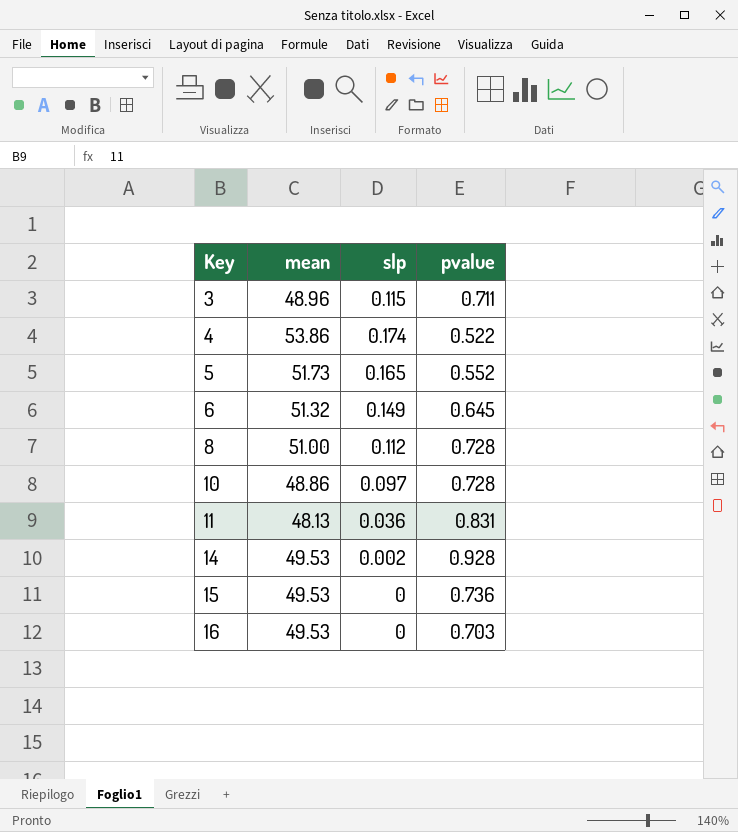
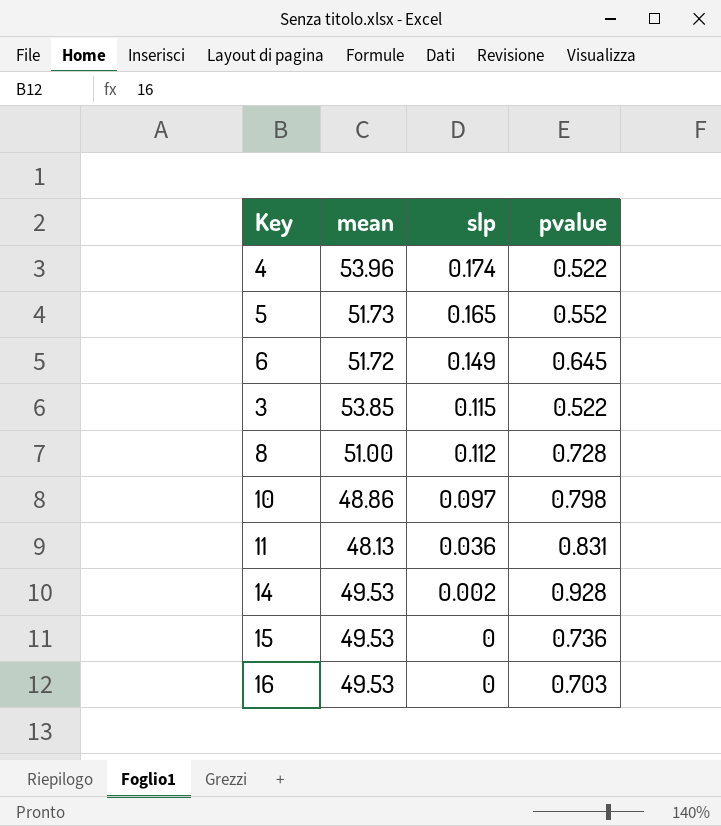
row order: Key ascending -> slp descending
4 | mean: 53.86 -> 53.96
6 | mean: 51.32 -> 51.72
3 | mean: 48.96 -> 53.85
3 | pvalue: 0.711 -> 0.522
10 | pvalue: 0.728 -> 0.798

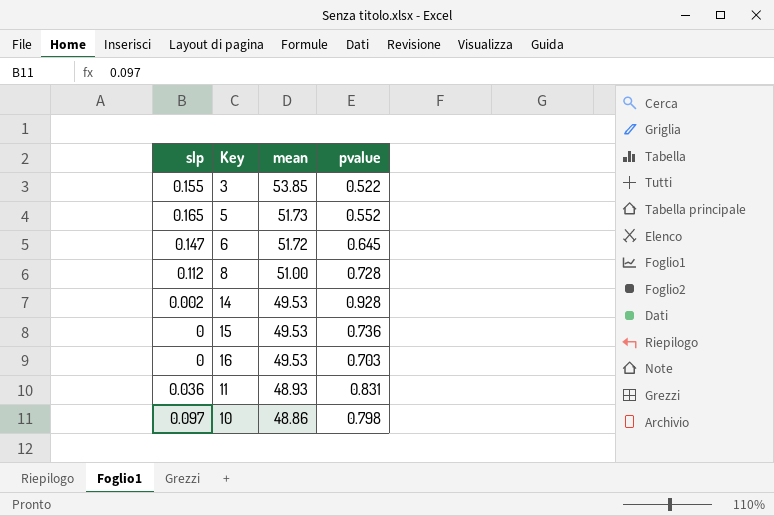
row order: slp descending -> mean descending
column slp | position: 3 -> 1
row 4: 53.96 | 0.174 | 0.522 -> none
3 | slp: 0.115 -> 0.155
6 | slp: 0.149 -> 0.147
11 | mean: 48.13 -> 48.93

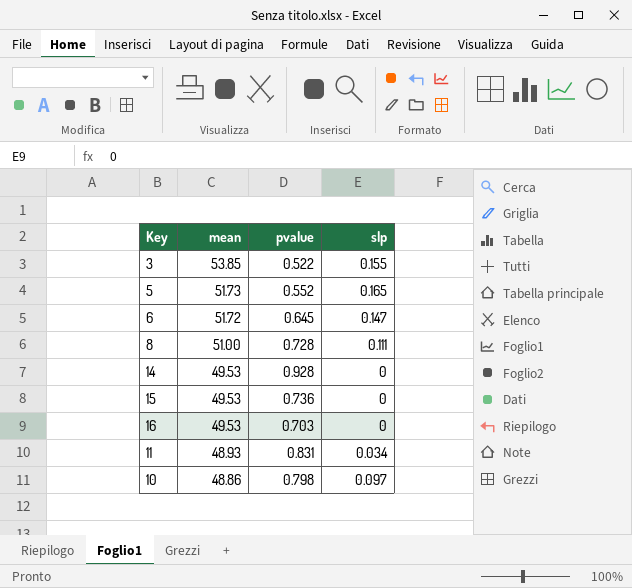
column slp | position: 1 -> 4
8 | slp: 0.112 -> 0.111
14 | slp: 0.002 -> 0
11 | slp: 0.036 -> 0.034

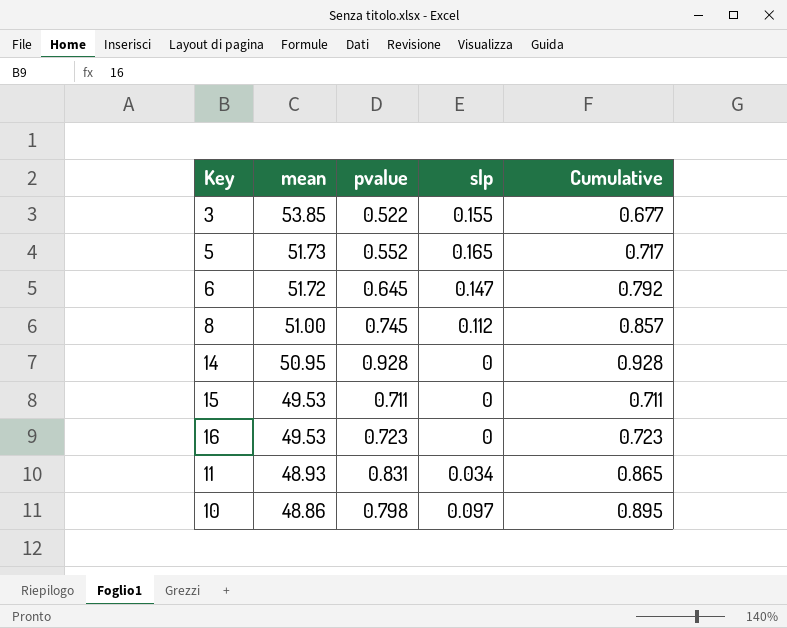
column Cumulative | formula: none -> [pvalue] + [slp]
8 | pvalue: 0.728 -> 0.745
8 | slp: 0.111 -> 0.112
14 | mean: 49.53 -> 50.95
15 | pvalue: 0.736 -> 0.711
16 | pvalue: 0.703 -> 0.723

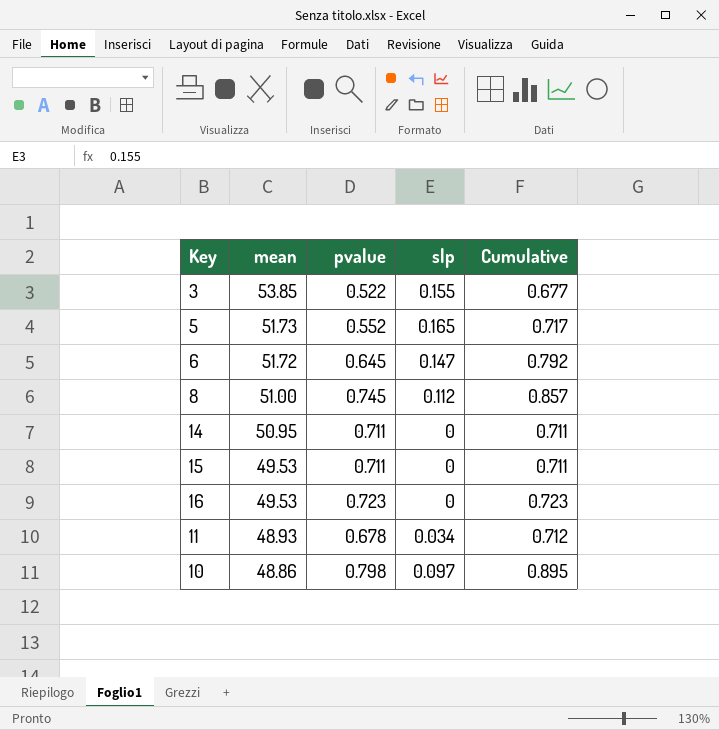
14 | pvalue: 0.928 -> 0.711
14 | Cumulative: 0.928 -> 0.711
11 | pvalue: 0.831 -> 0.678
11 | Cumulative: 0.865 -> 0.712

